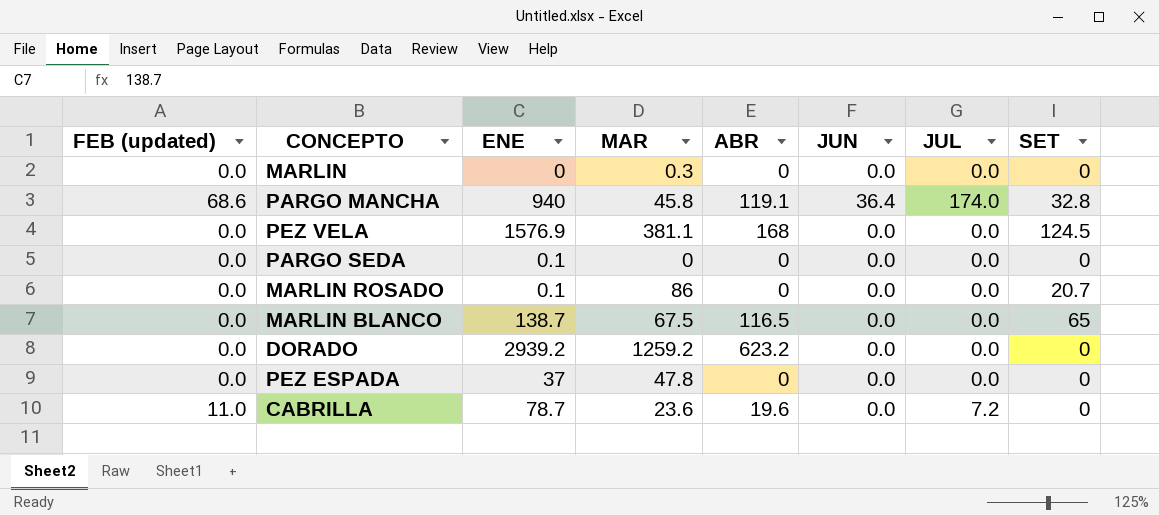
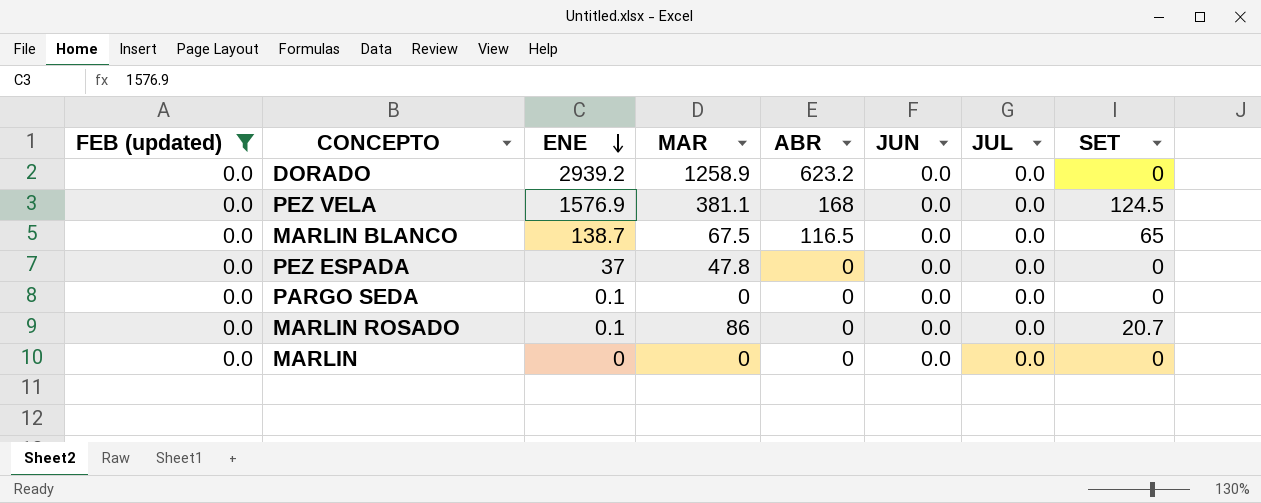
filter: none -> FEB (updated) = 0.0
row order: none -> ENE descending
DORADO | MAR: 1259.2 -> 1258.9
MARLIN | MAR: 0.3 -> 0

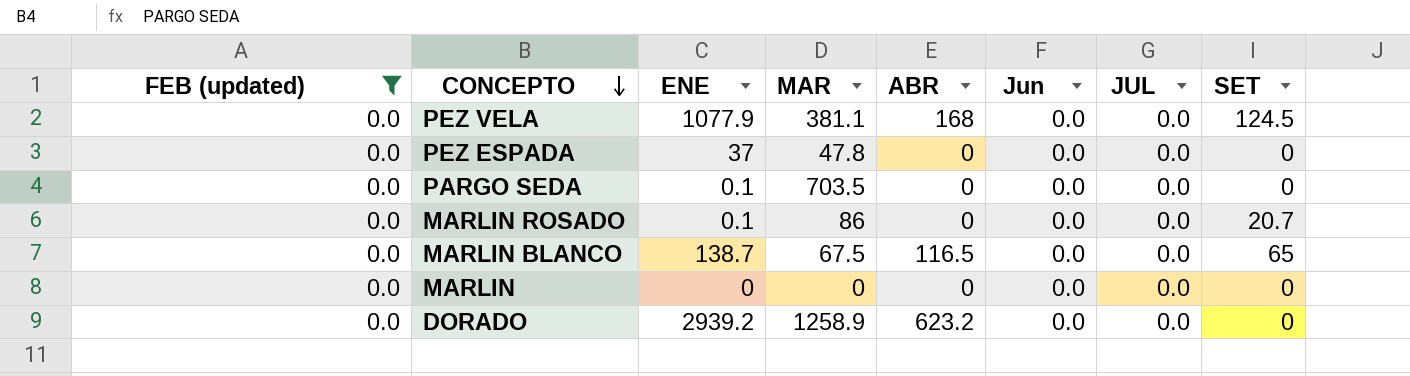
row order: ENE descending -> CONCEPTO descending
column name: JUN -> Jun
PEZ VELA | ENE: 1576.9 -> 1077.9
PARGO SEDA | MAR: 0 -> 703.5

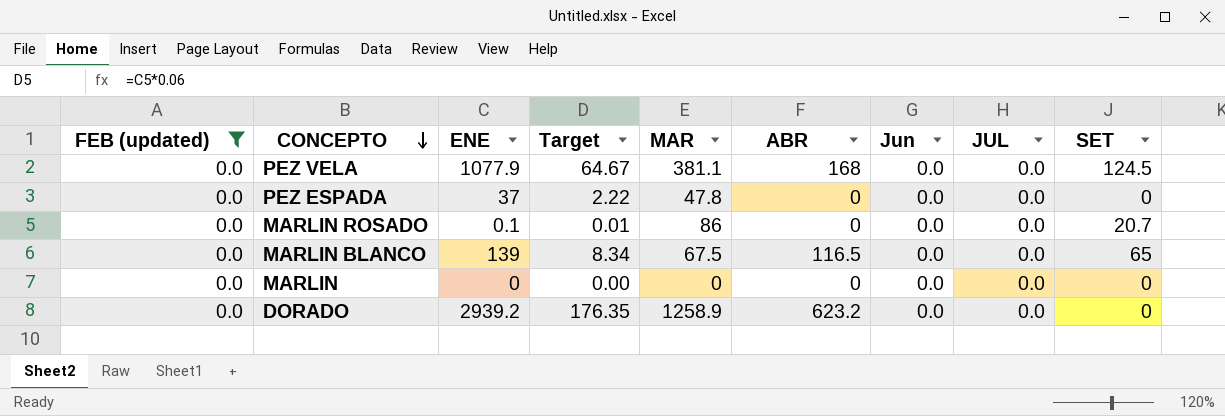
column Target | formula: none -> [ENE] * 0.06
row PARGO SEDA: 0.0 | 0.1 | 703.5 | 0 | 0.0 | 0.0 | 0 -> none
MARLIN BLANCO | ENE: 138.7 -> 139

